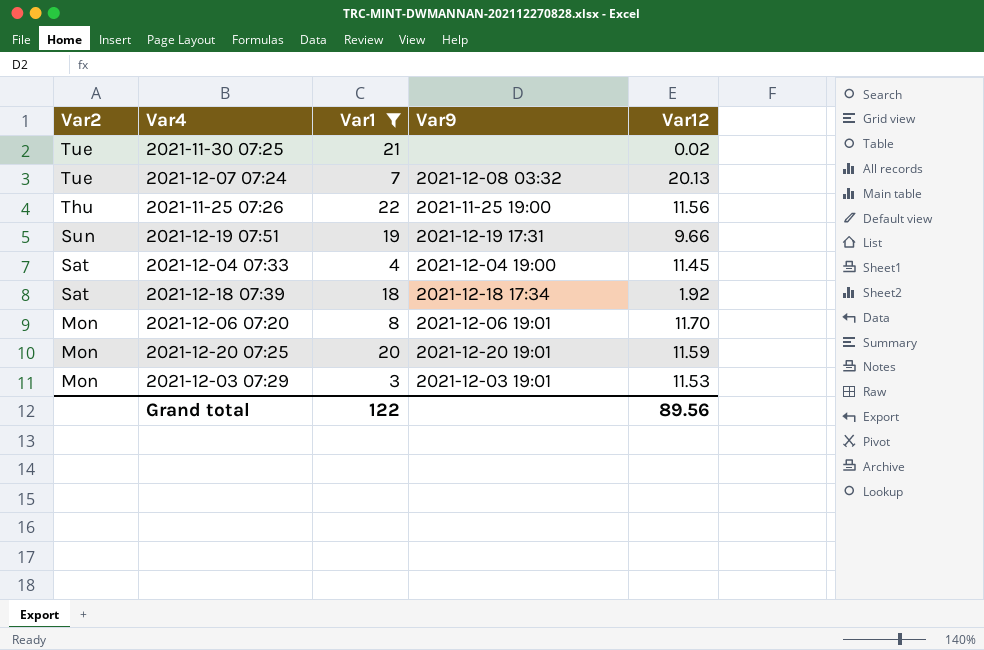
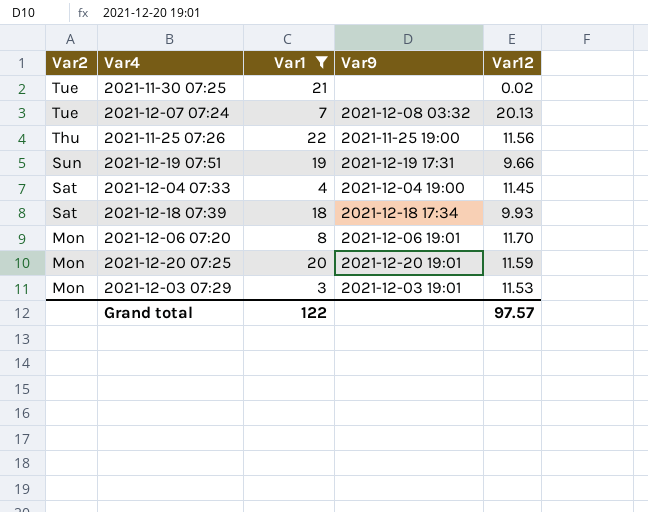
2021-12-18 07:39 | Var12: 1.92 -> 9.93
Grand total | Var12: 89.56 -> 97.57

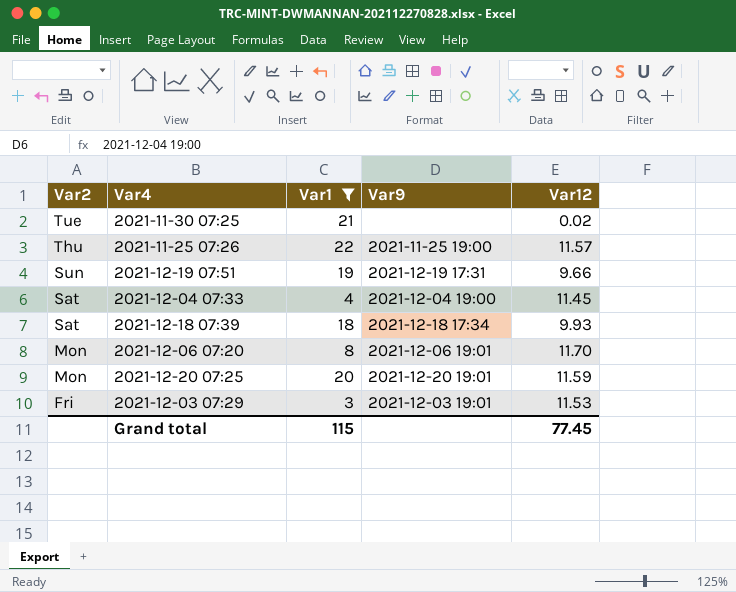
row 2021-12-07 07:24: Tue | 7 | 2021-12-08 03:32 | 20.13 -> none
2021-11-25 07:26 | Var12: 11.56 -> 11.57
2021-12-03 07:29 | Var2: Mon -> Fri
Grand total | Var1: 122 -> 115
Grand total | Var12: 97.57 -> 77.45

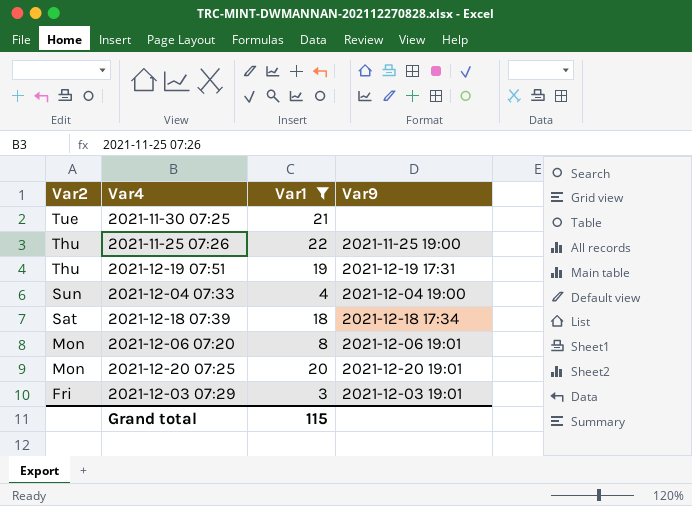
column Var12 | position: 5 -> none
2021-12-19 07:51 | Var2: Sun -> Thu
2021-12-04 07:33 | Var2: Sat -> Sun

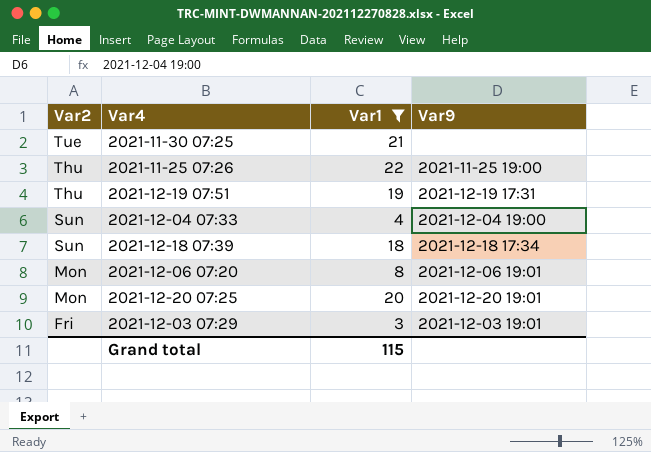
2021-12-18 07:39 | Var2: Sat -> Sun

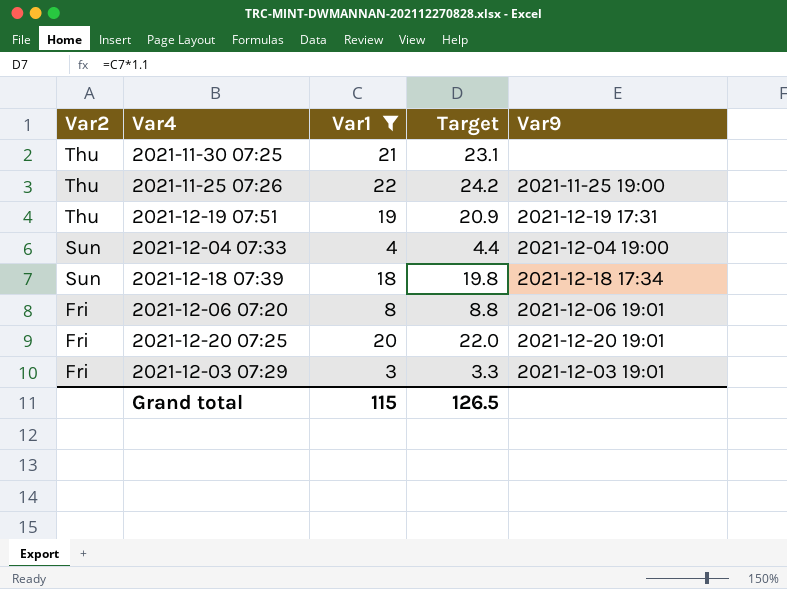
column Target | formula: none -> [Var1] * 1.1
2021-11-30 07:25 | Var2: Tue -> Thu
2021-12-06 07:20 | Var2: Mon -> Fri
2021-12-20 07:25 | Var2: Mon -> Fri

